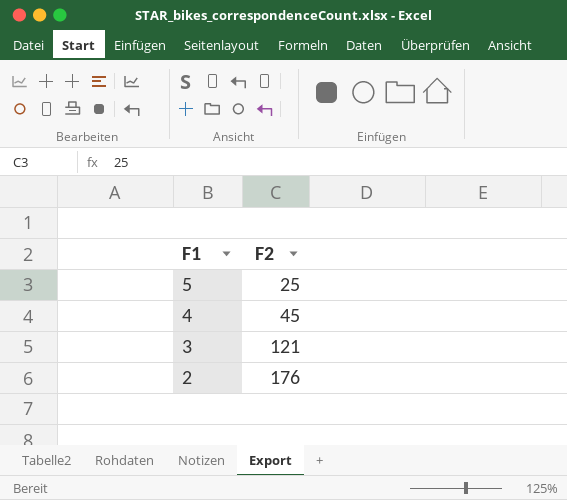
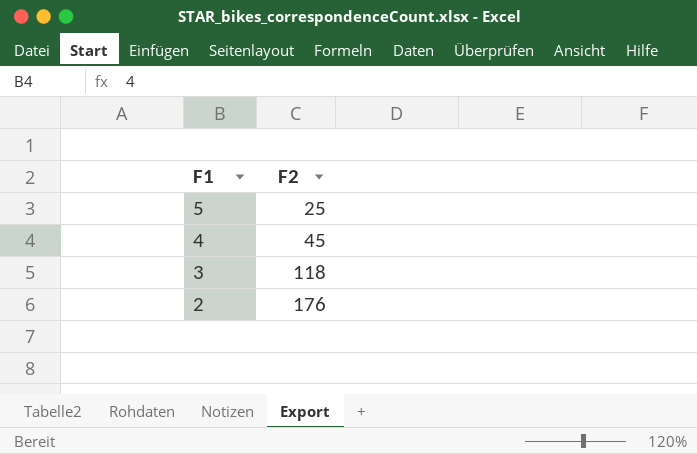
3 | F2: 121 -> 118

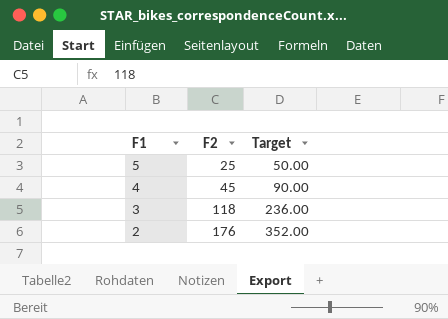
column Target | formula: none -> [F2] * 2

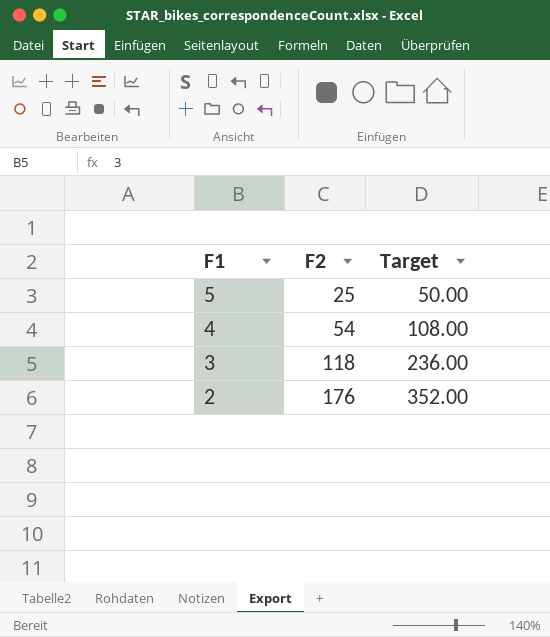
4 | F2: 45 -> 54
4 | Target: 90.00 -> 108.00

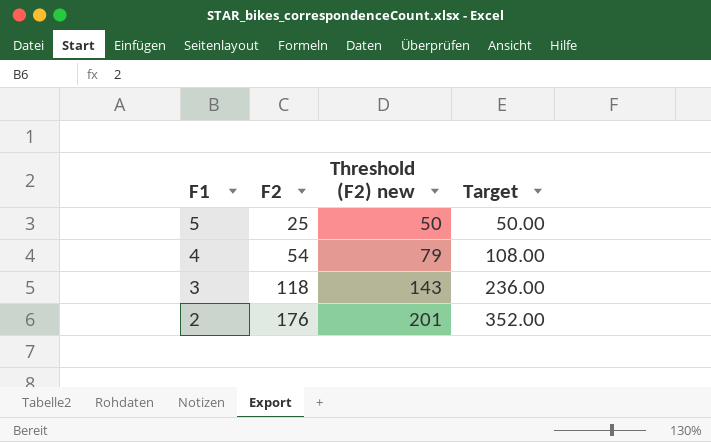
column Threshold (F2) new | formula: none -> [F2] + 25

